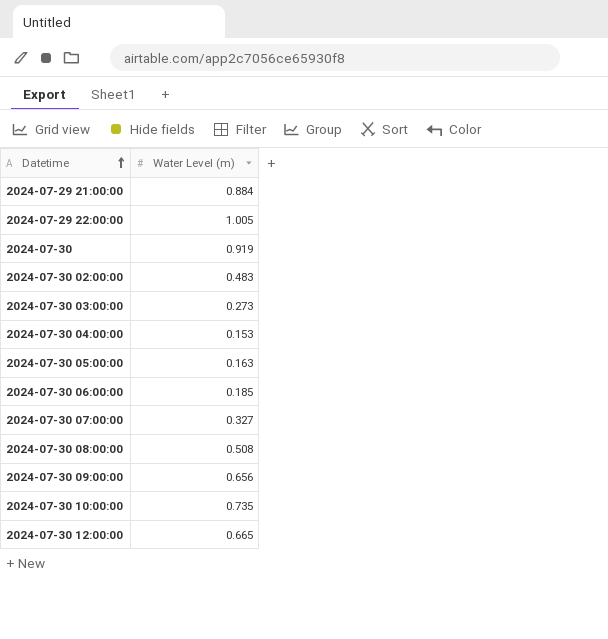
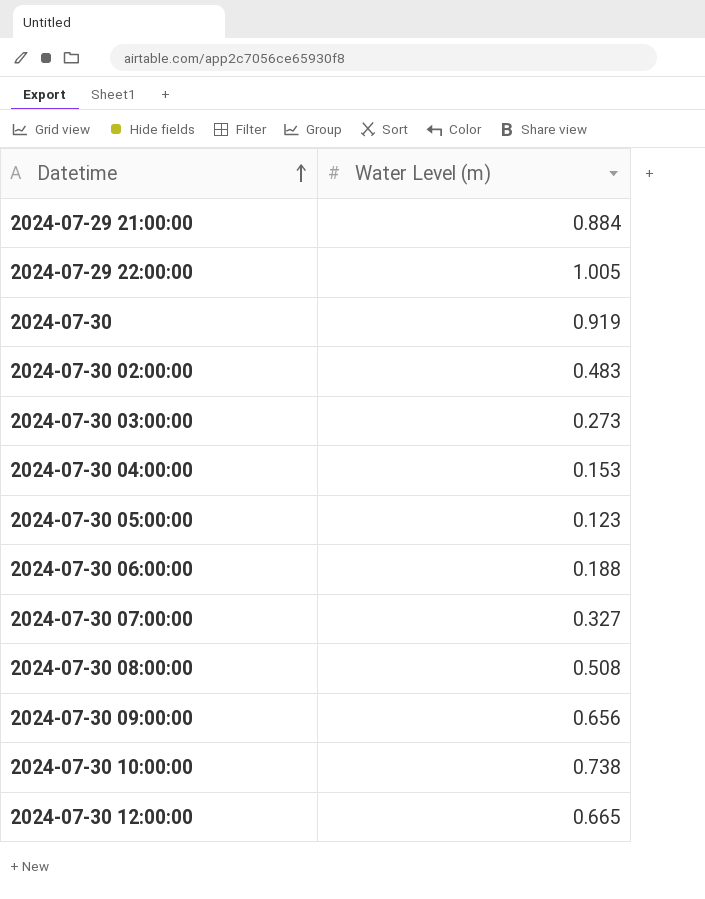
2024-07-30 05:00:00 | Water Level (m): 0.163 -> 0.123
2024-07-30 06:00:00 | Water Level (m): 0.185 -> 0.188
2024-07-30 10:00:00 | Water Level (m): 0.735 -> 0.738

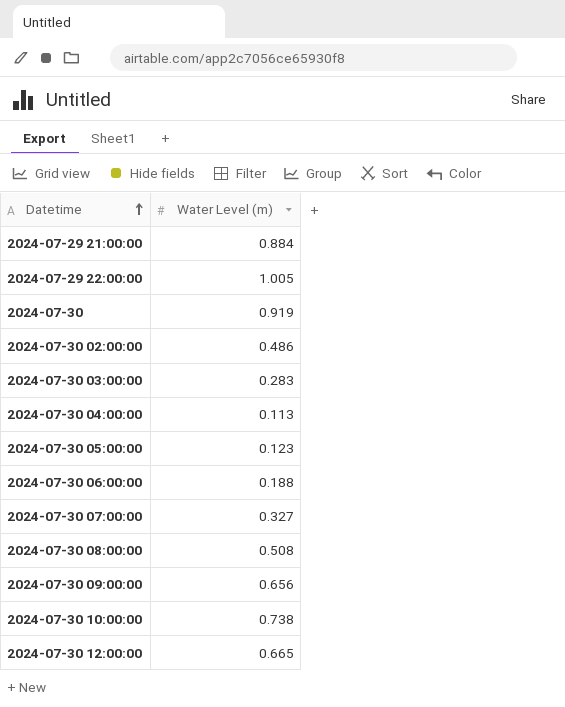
2024-07-30 02:00:00 | Water Level (m): 0.483 -> 0.486
2024-07-30 03:00:00 | Water Level (m): 0.273 -> 0.283
2024-07-30 04:00:00 | Water Level (m): 0.153 -> 0.113

